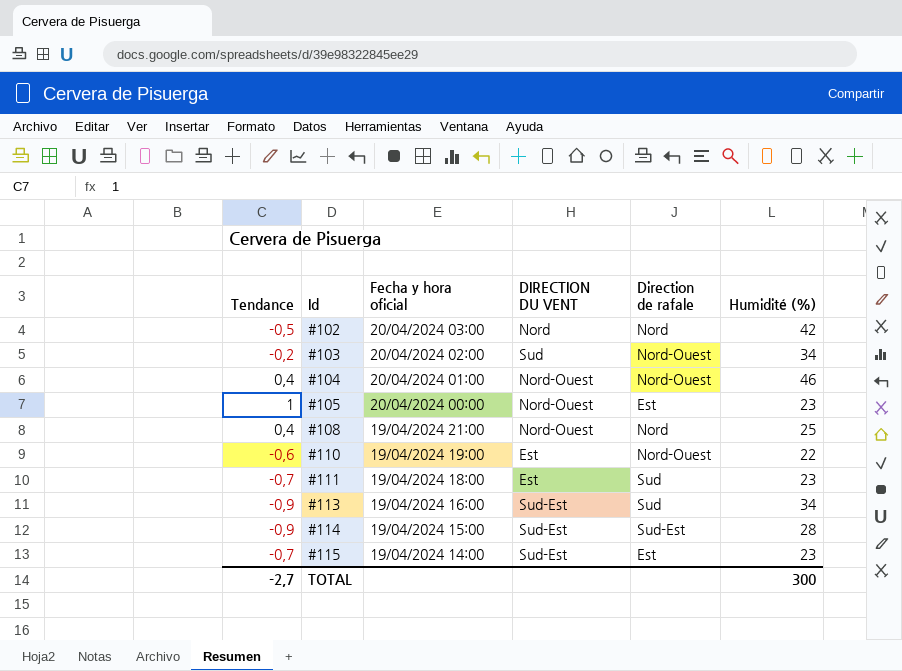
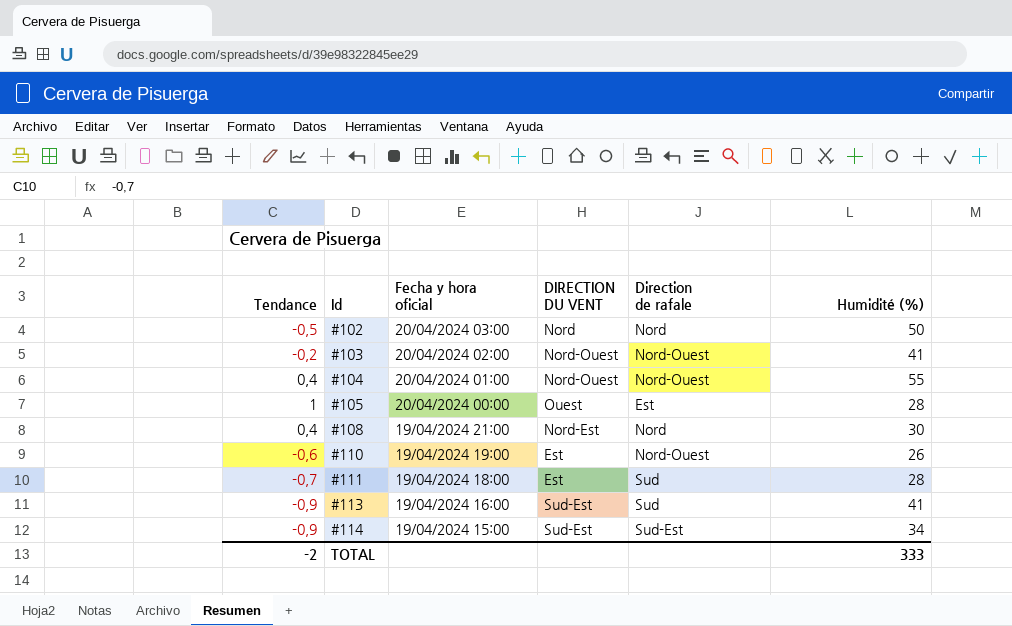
row #115: -0,7 | 19/04/2024 14:00 | Sud-Est | Est | 23 -> none
#102 | Humidité (%): 42 -> 50
#103 | DIRECTION DU VENT: Sud -> Nord-Ouest
#103 | Humidité (%): 34 -> 41
#104 | Humidité (%): 46 -> 55
#105 | DIRECTION DU VENT: Nord-Ouest -> Ouest
#105 | Humidité (%): 23 -> 28
#108 | DIRECTION DU VENT: Nord-Ouest -> Nord-Est
#108 | Humidité (%): 25 -> 30
#110 | Humidité (%): 22 -> 26
#111 | Humidité (%): 23 -> 28
#113 | Humidité (%): 34 -> 41
#114 | Humidité (%): 28 -> 34
TOTAL | Tendance: -2,7 -> -2
TOTAL | Humidité (%): 300 -> 333

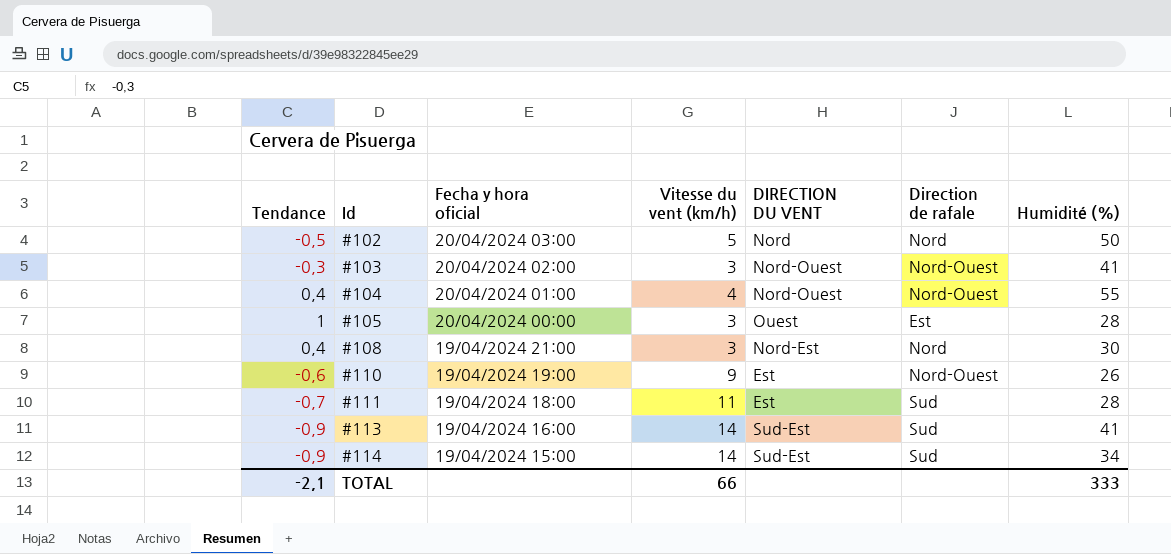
column Vitesse du vent (km/h) | position: none -> 4
#103 | Tendance: -0,2 -> -0,3
#114 | Direction de rafale: Sud-Est -> Sud
TOTAL | Tendance: -2 -> -2,1

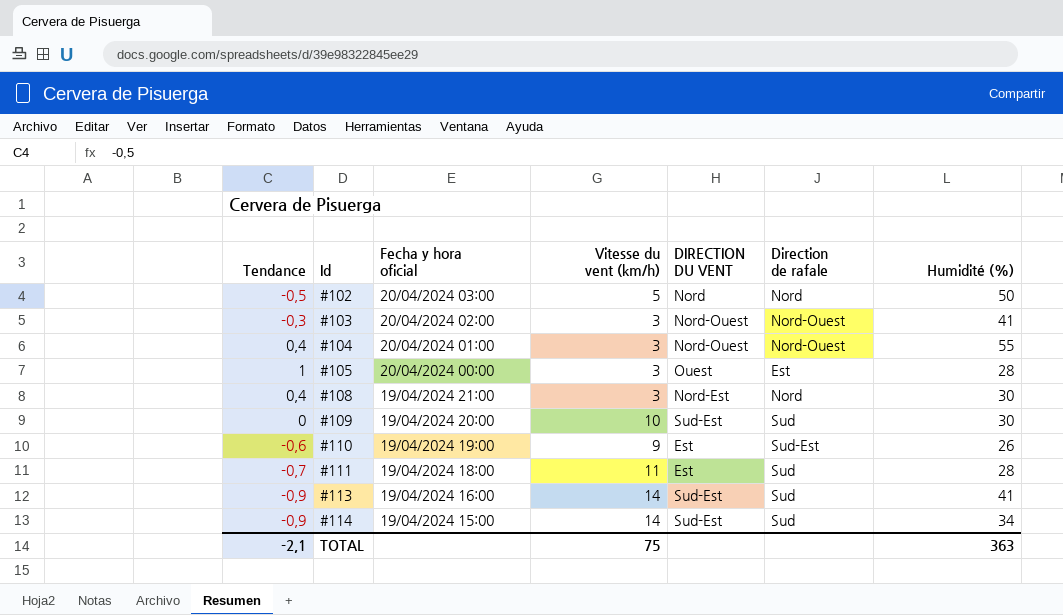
#104 | Vitesse du vent (km/h): 4 -> 3
row #109: none -> 0 | 19/04/2024 20:00 | 10 | Sud-Est | Sud | 30
#110 | Direction de rafale: Nord-Ouest -> Sud-Est
TOTAL | Vitesse du vent (km/h): 66 -> 75
TOTAL | Humidité (%): 333 -> 363

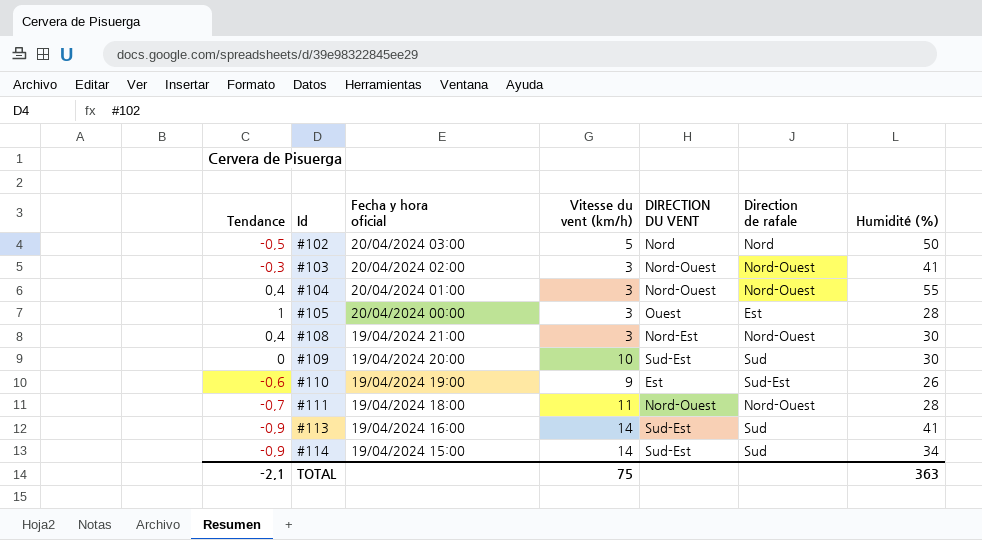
#108 | Direction de rafale: Nord -> Nord-Ouest
#111 | DIRECTION DU VENT: Est -> Nord-Ouest
#111 | Direction de rafale: Sud -> Nord-Ouest

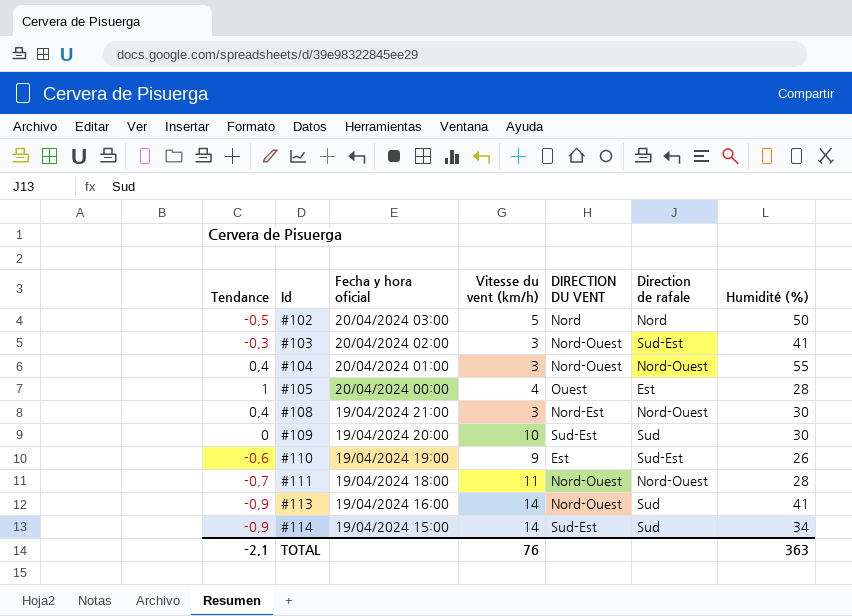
#103 | Direction de rafale: Nord-Ouest -> Sud-Est
#105 | Vitesse du vent (km/h): 3 -> 4
#113 | DIRECTION DU VENT: Sud-Est -> Nord-Ouest
TOTAL | Vitesse du vent (km/h): 75 -> 76

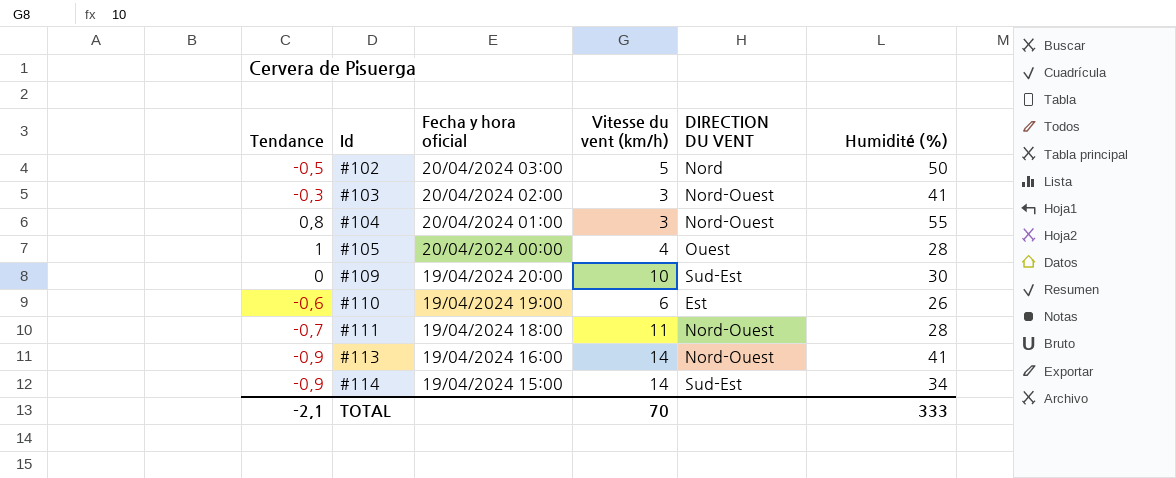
column Direction de rafale | position: 6 -> none
row #108: 0,4 | 19/04/2024 21:00 | 3 | Nord-Est | Nord-Ouest | 30 -> none
#104 | Tendance: 0,4 -> 0,8
#110 | Vitesse du vent (km/h): 9 -> 6
TOTAL | Vitesse du vent (km/h): 76 -> 70
TOTAL | Humidité (%): 363 -> 333

